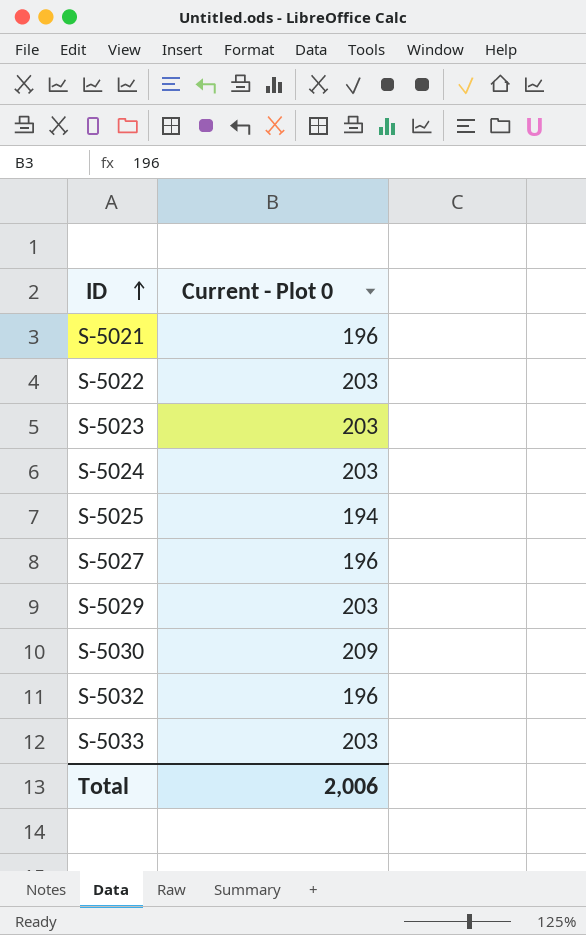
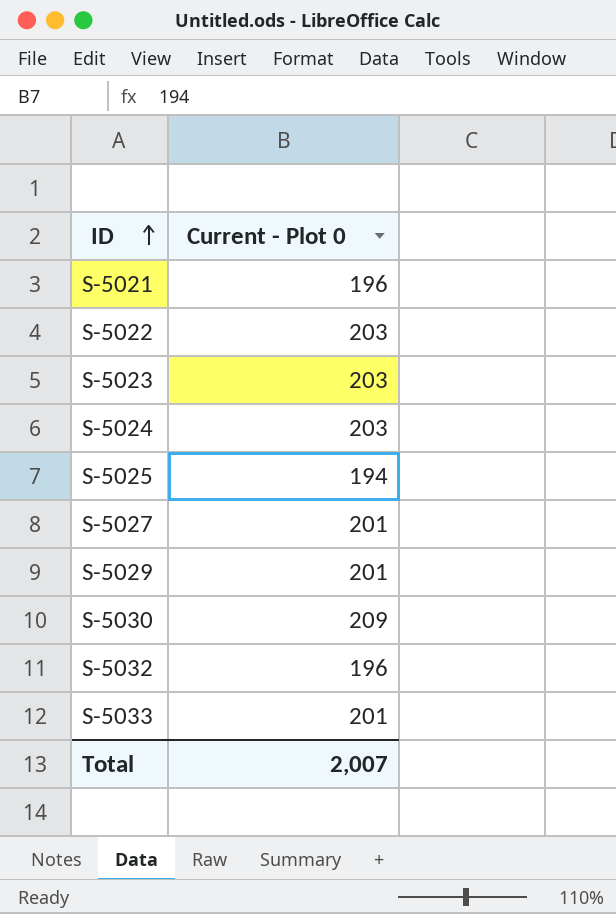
S-5027 | Current - Plot 0: 196 -> 201
S-5029 | Current - Plot 0: 203 -> 201
S-5033 | Current - Plot 0: 203 -> 201
Total | Current - Plot 0: 2,006 -> 2,007

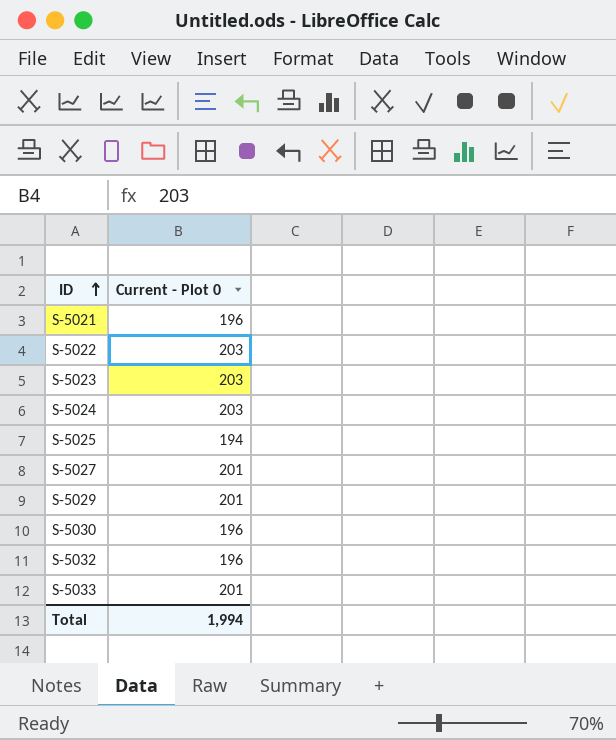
S-5030 | Current - Plot 0: 209 -> 196
Total | Current - Plot 0: 2,007 -> 1,994

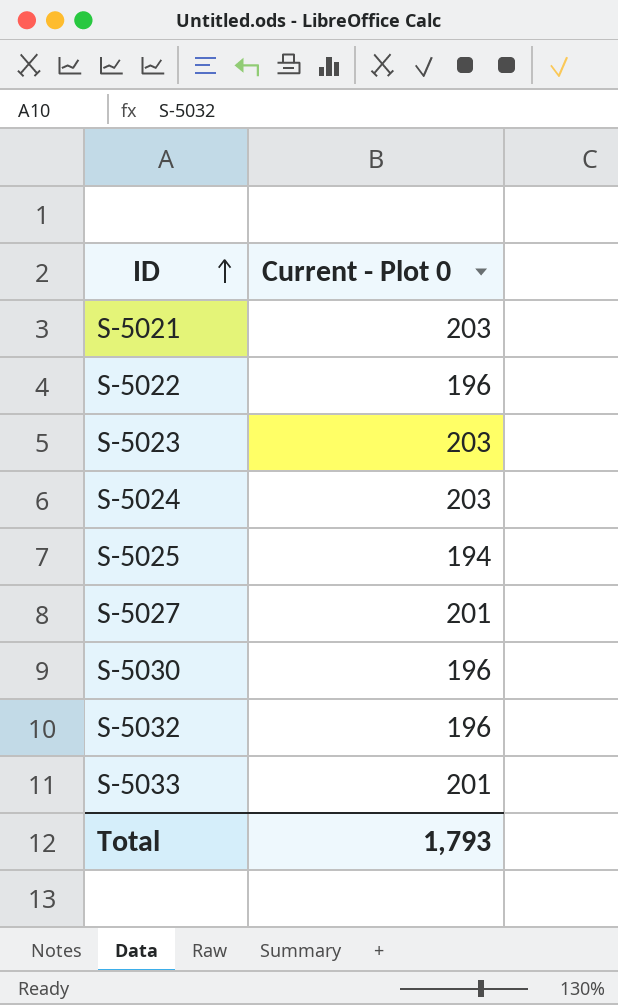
row S-5029: 201 -> none
S-5021 | Current - Plot 0: 196 -> 203
S-5022 | Current - Plot 0: 203 -> 196
Total | Current - Plot 0: 1,994 -> 1,793

